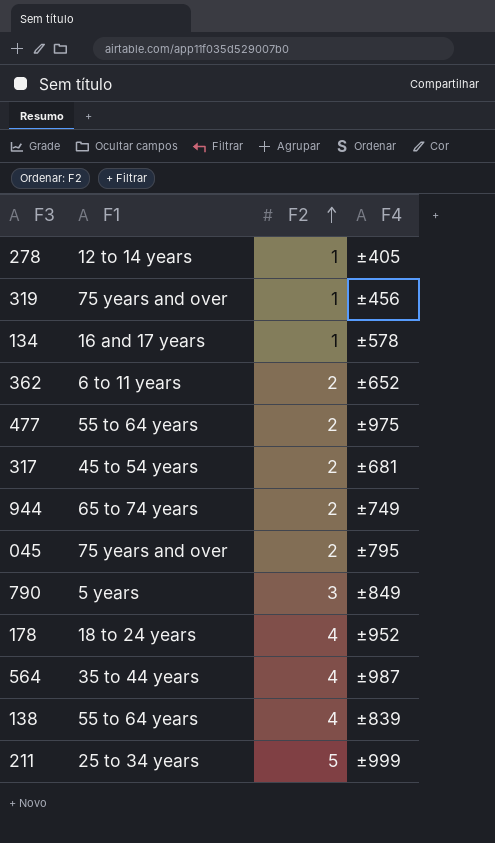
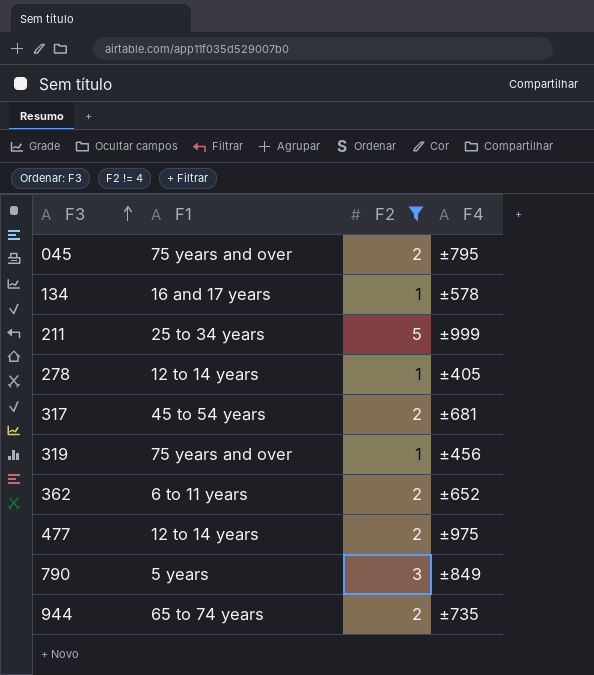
filter: none -> F2 != 4
row order: F2 ascending -> F3 ascending
477 | F1: 55 to 64 years -> 12 to 14 years
944 | F4: ±749 -> ±735

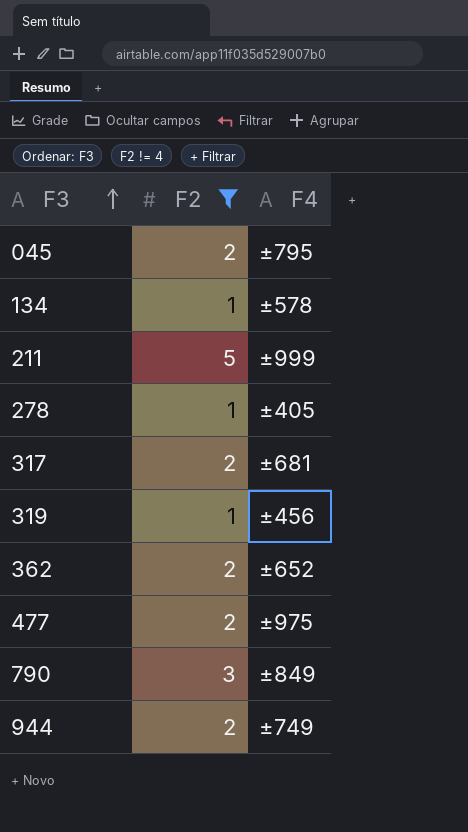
column F1 | position: 2 -> none
944 | F4: ±735 -> ±749

